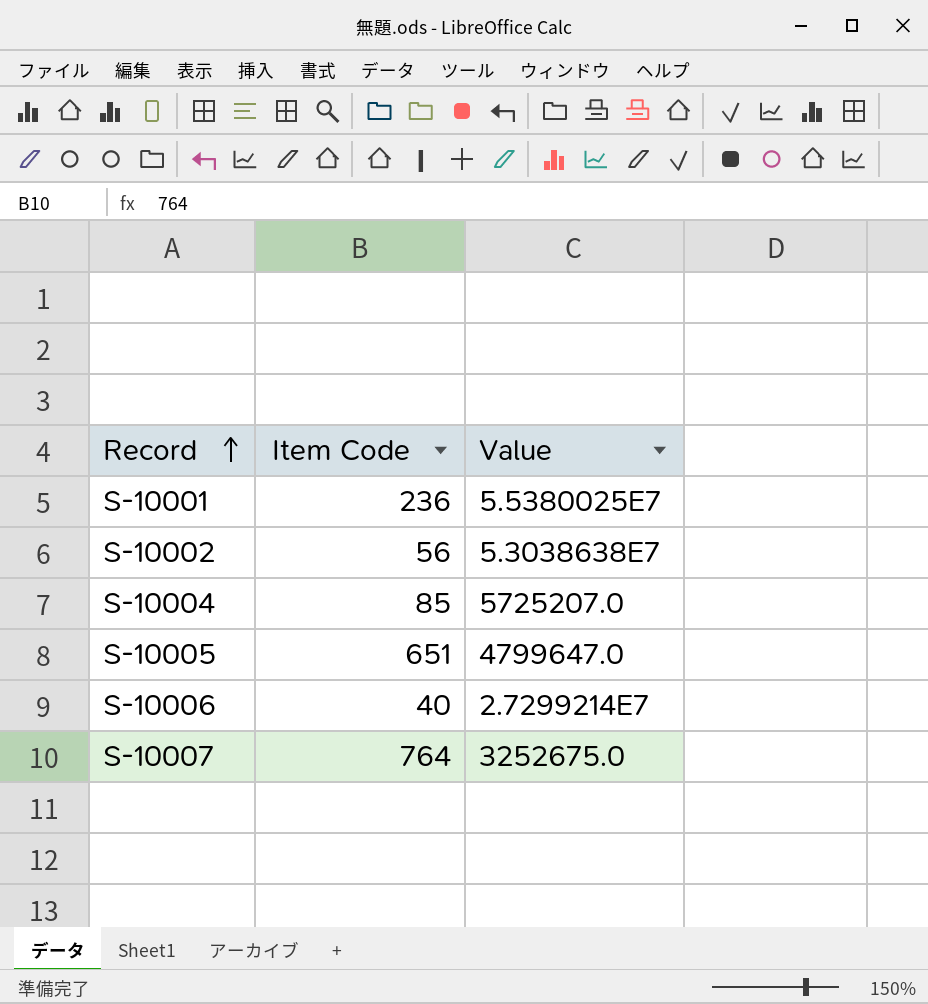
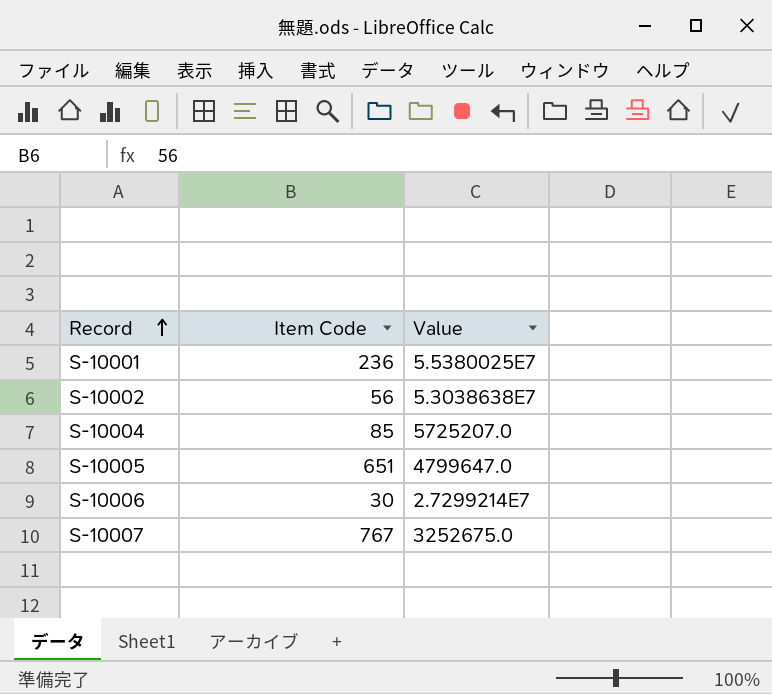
S-10006 | Item Code: 40 -> 30
S-10007 | Item Code: 764 -> 767

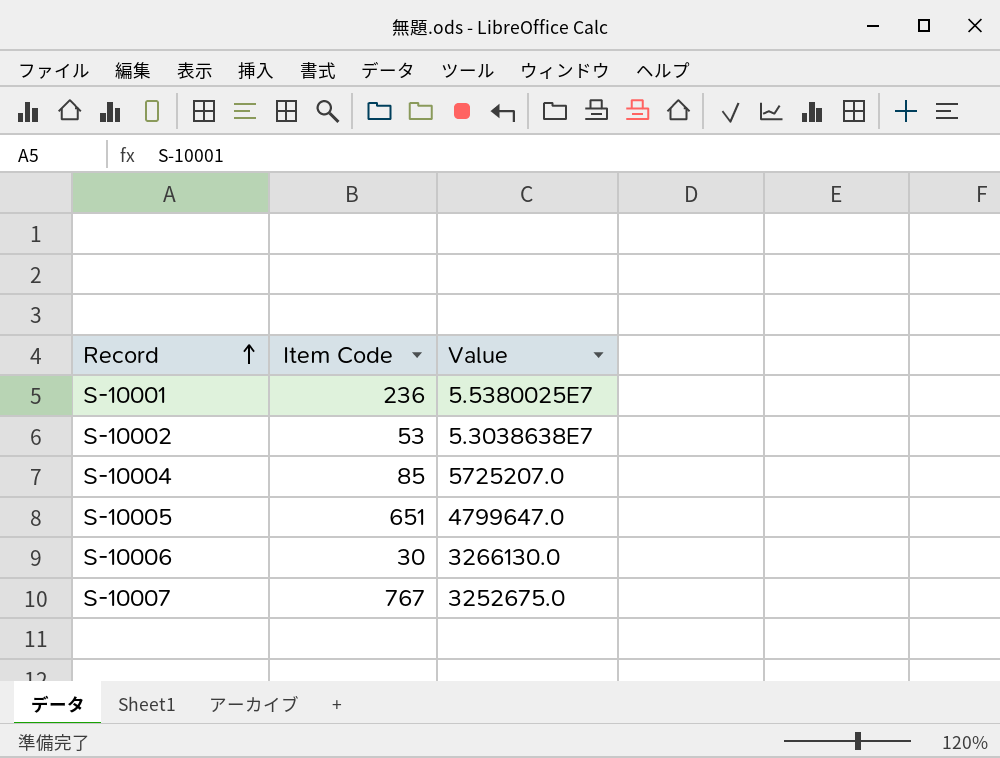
S-10002 | Item Code: 56 -> 53
S-10006 | Value: 2.7299214E7 -> 3266130.0

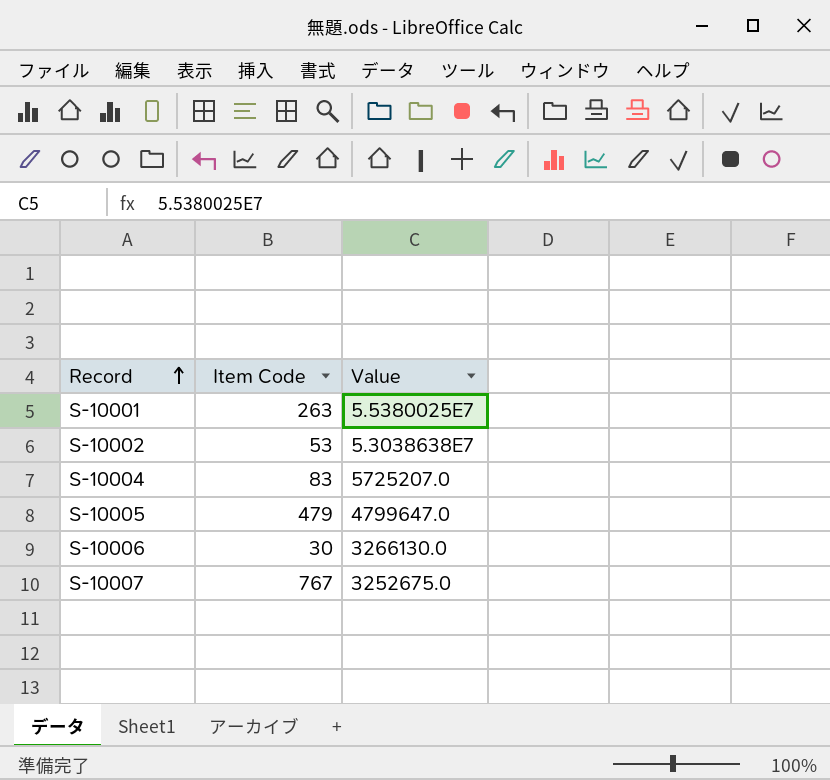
S-10001 | Item Code: 236 -> 263
S-10004 | Item Code: 85 -> 83
S-10005 | Item Code: 651 -> 479

